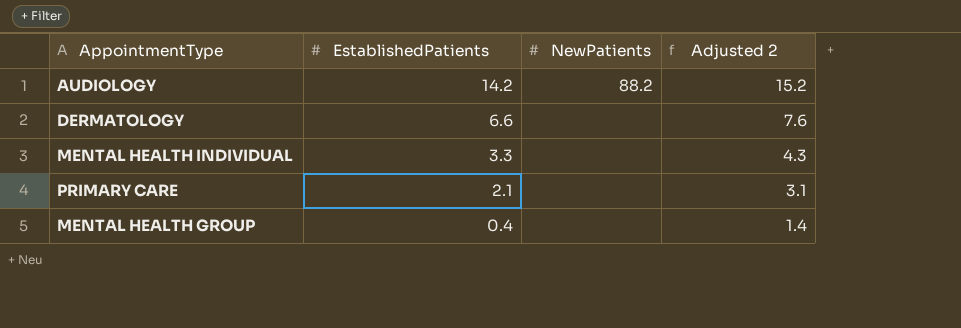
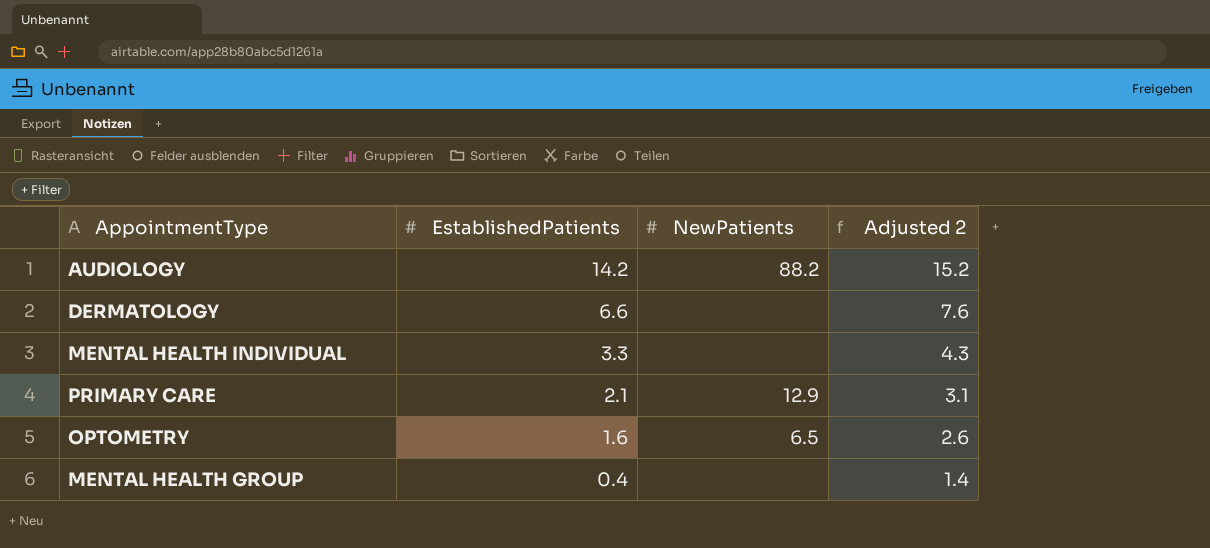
PRIMARY CARE | NewPatients: none -> 12.9
row OPTOMETRY: none -> 1.6 | 6.5 | 2.6

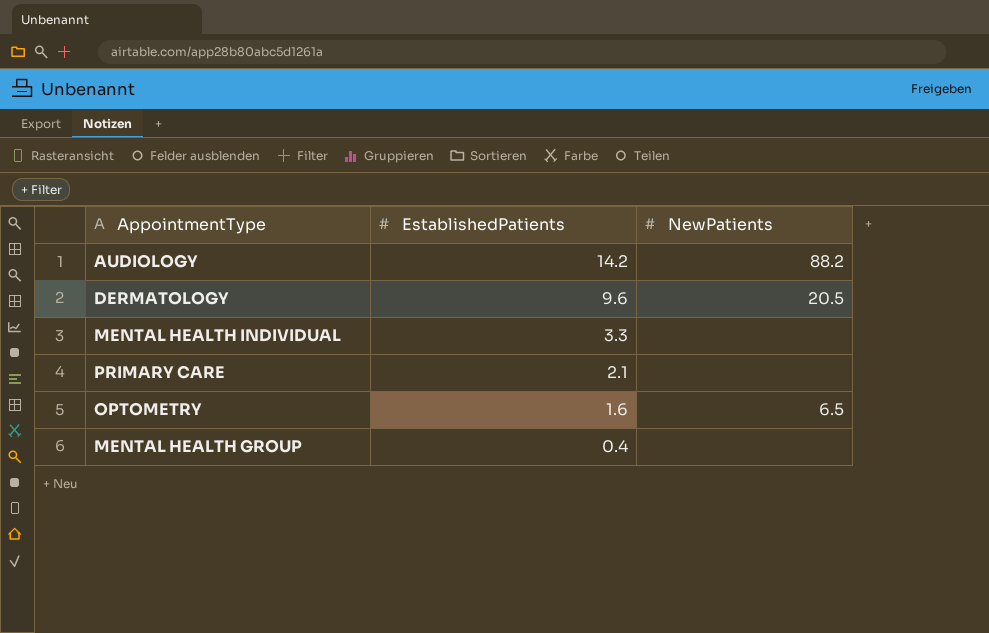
column Adjusted 2 | formula: [EstablishedPatients] + 1 -> none
DERMATOLOGY | EstablishedPatients: 6.6 -> 9.6
DERMATOLOGY | NewPatients: none -> 20.5
PRIMARY CARE | NewPatients: 12.9 -> none

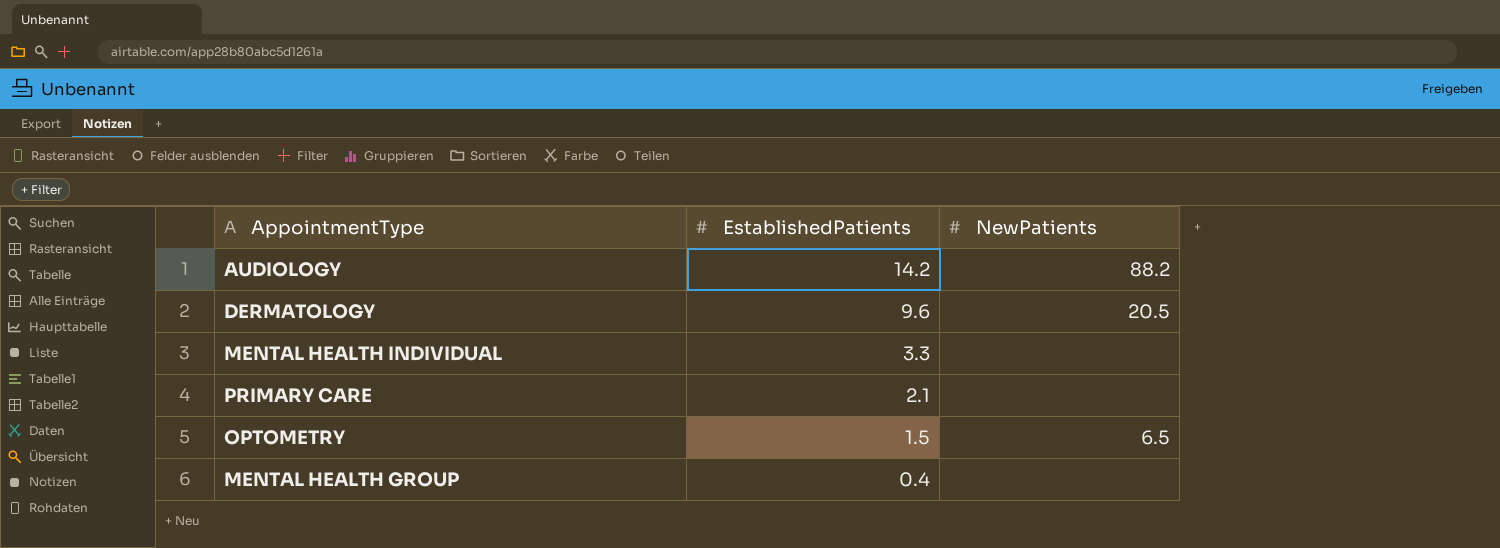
OPTOMETRY | EstablishedPatients: 1.6 -> 1.5

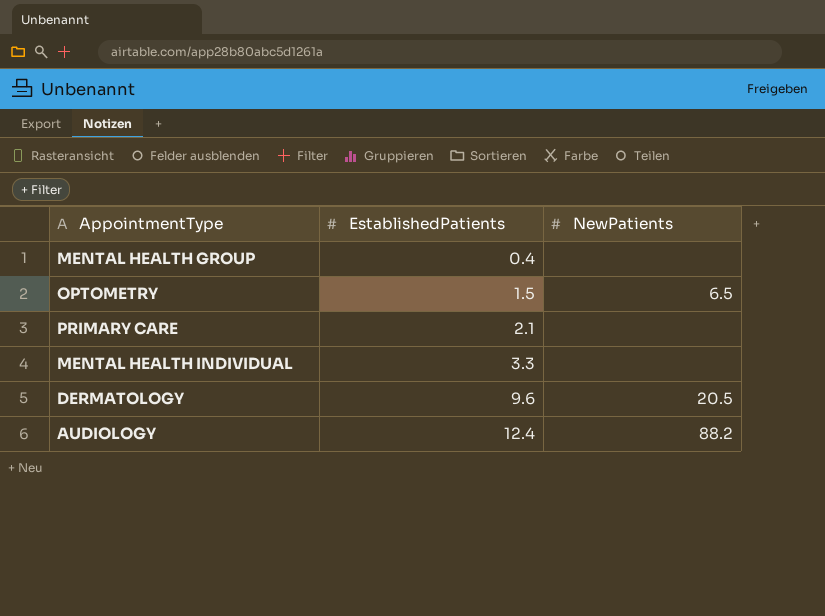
row order: EstablishedPatients descending -> EstablishedPatients ascending
AUDIOLOGY | EstablishedPatients: 14.2 -> 12.4

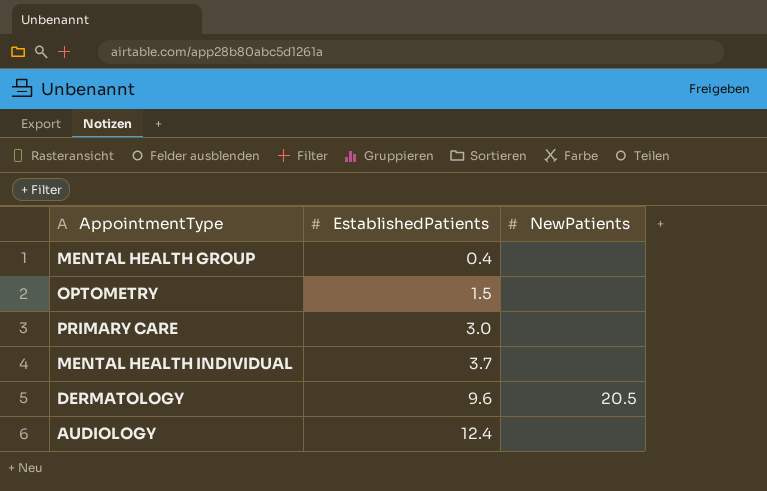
OPTOMETRY | NewPatients: 6.5 -> none
PRIMARY CARE | EstablishedPatients: 2.1 -> 3.0
MENTAL HEALTH INDIVIDUAL | EstablishedPatients: 3.3 -> 3.7
AUDIOLOGY | NewPatients: 88.2 -> none

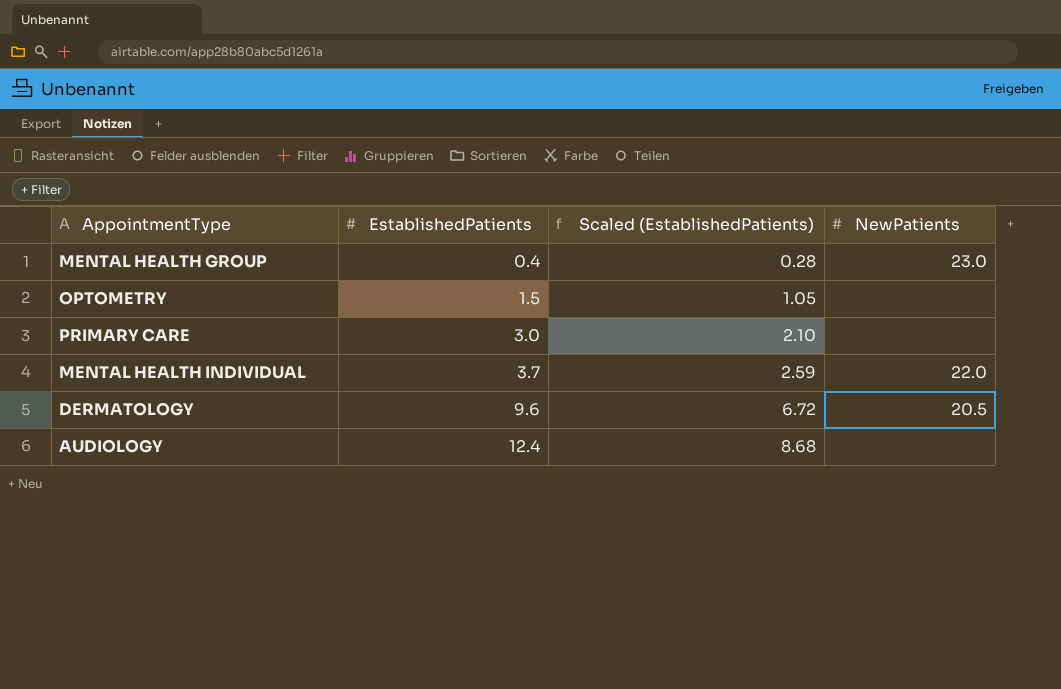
column Scaled (EstablishedPatients) | formula: none -> [EstablishedPatients] * 0.7
MENTAL HEALTH GROUP | NewPatients: none -> 23.0
MENTAL HEALTH INDIVIDUAL | NewPatients: none -> 22.0

